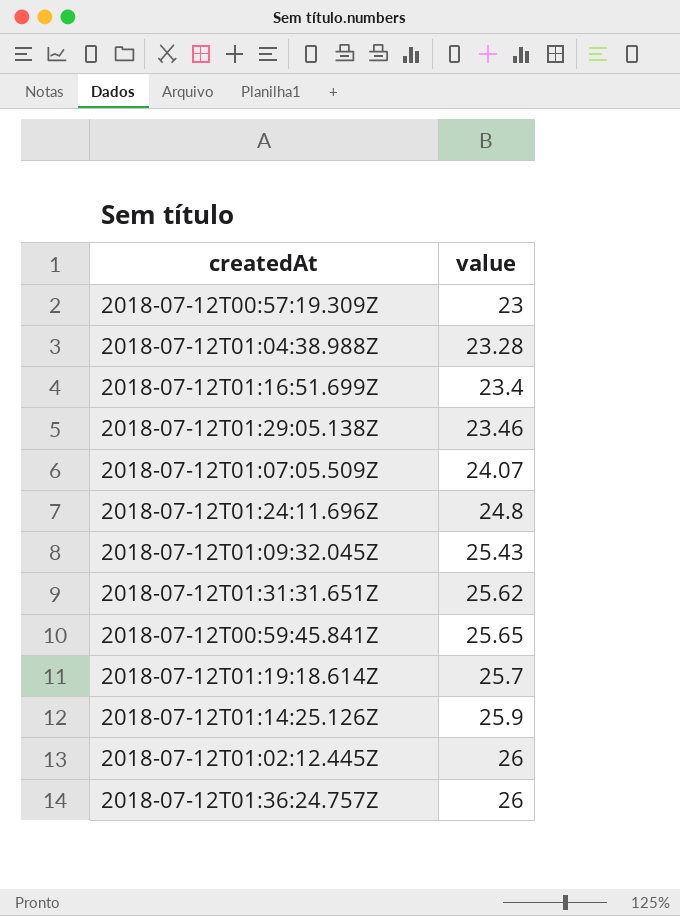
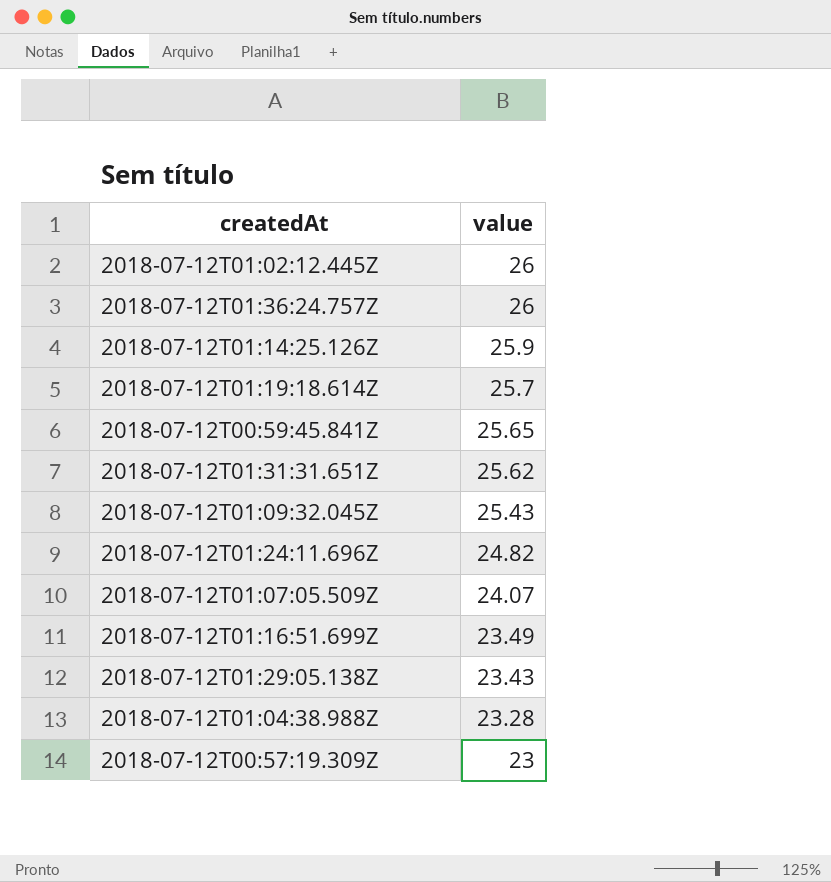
row order: value ascending -> value descending
2018-07-12T01:24:11.696Z | value: 24.8 -> 24.82
2018-07-12T01:16:51.699Z | value: 23.4 -> 23.49
2018-07-12T01:29:05.138Z | value: 23.46 -> 23.43

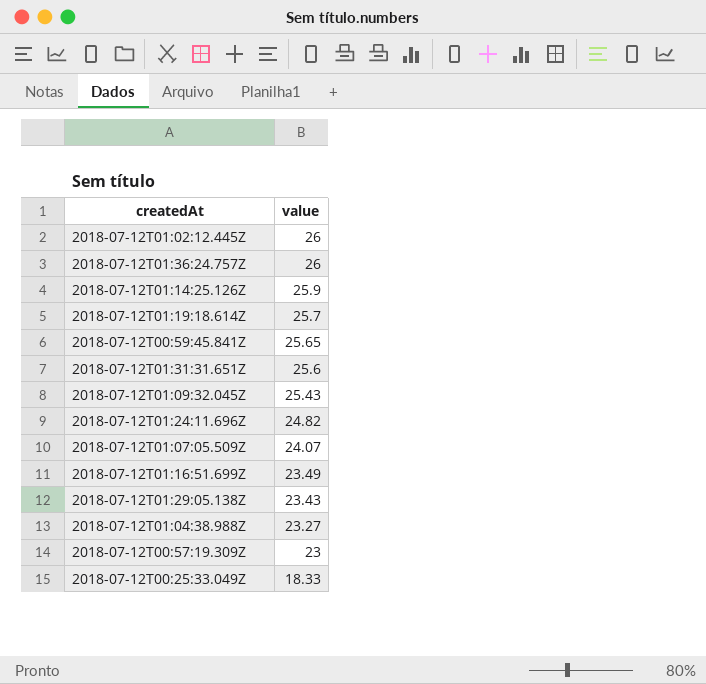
2018-07-12T01:31:31.651Z | value: 25.62 -> 25.6
2018-07-12T01:04:38.988Z | value: 23.28 -> 23.27
row 2018-07-12T00:25:33.049Z: none -> 18.33

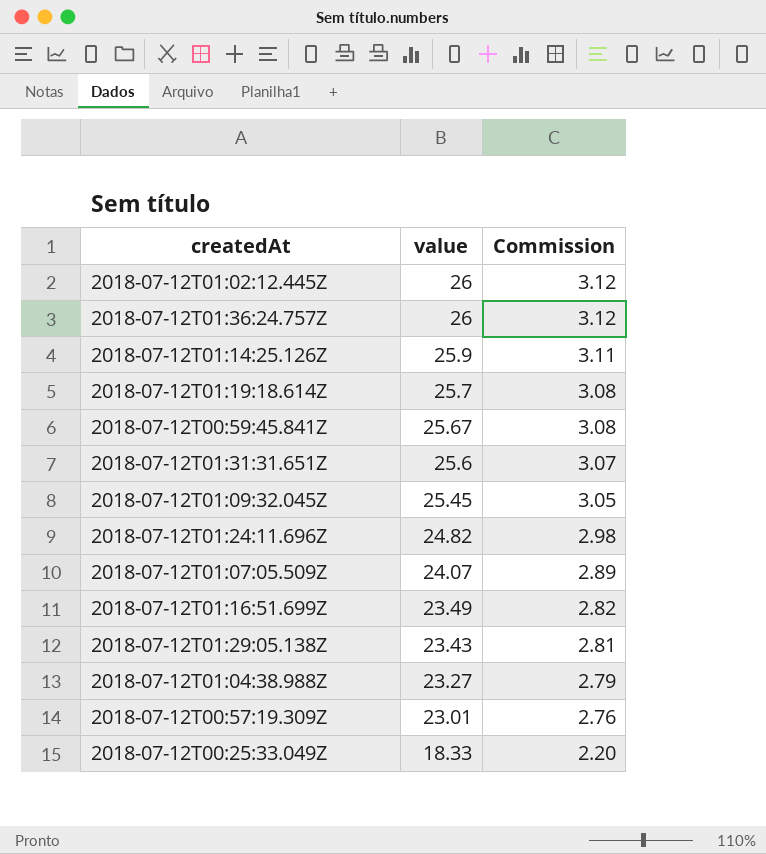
column Commission | formula: none -> [value] * 0.12
2018-07-12T00:59:45.841Z | value: 25.65 -> 25.67
2018-07-12T01:09:32.045Z | value: 25.43 -> 25.45
2018-07-12T00:57:19.309Z | value: 23 -> 23.01

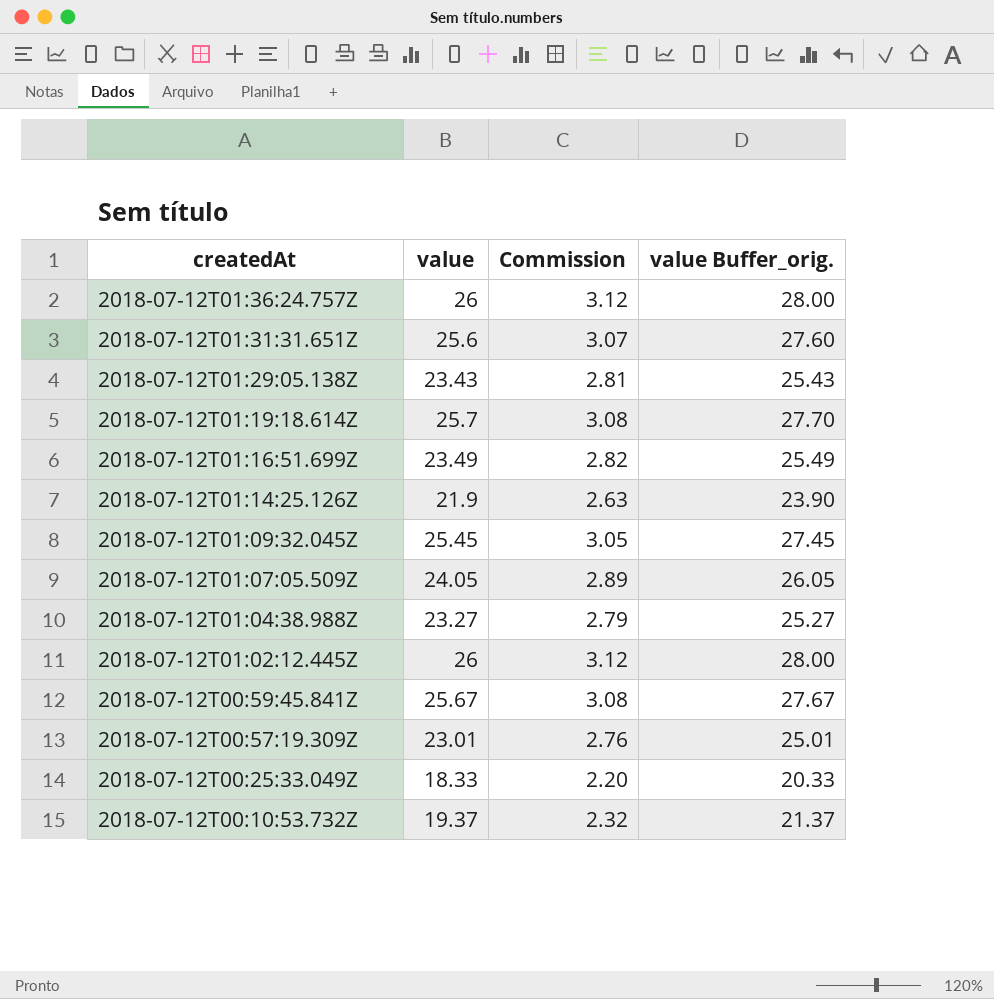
row order: value descending -> createdAt descending
column value Buffer_orig. | formula: none -> [value] + 2
row 2018-07-12T01:24:11.696Z: 24.82 | 2.98 -> none
2018-07-12T01:14:25.126Z | value: 25.9 -> 21.9
2018-07-12T01:14:25.126Z | Commission: 3.11 -> 2.63
2018-07-12T01:07:05.509Z | value: 24.07 -> 24.05
row 2018-07-12T00:10:53.732Z: none -> 19.37 | 2.32 | 21.37

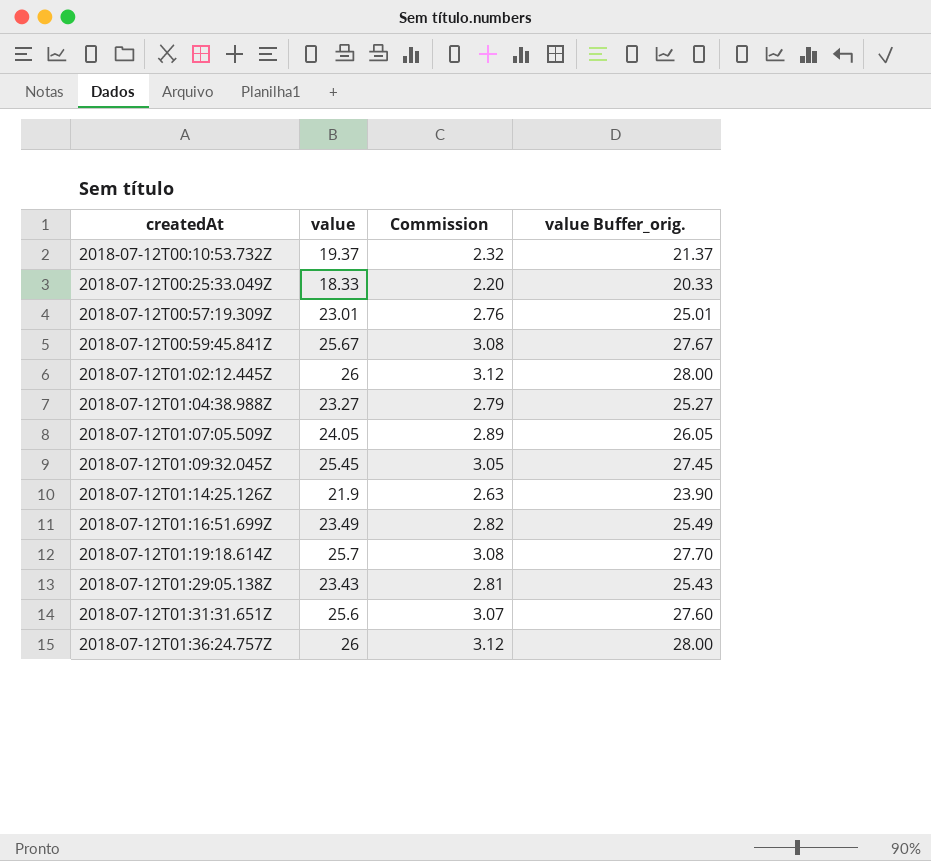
row order: createdAt descending -> createdAt ascending

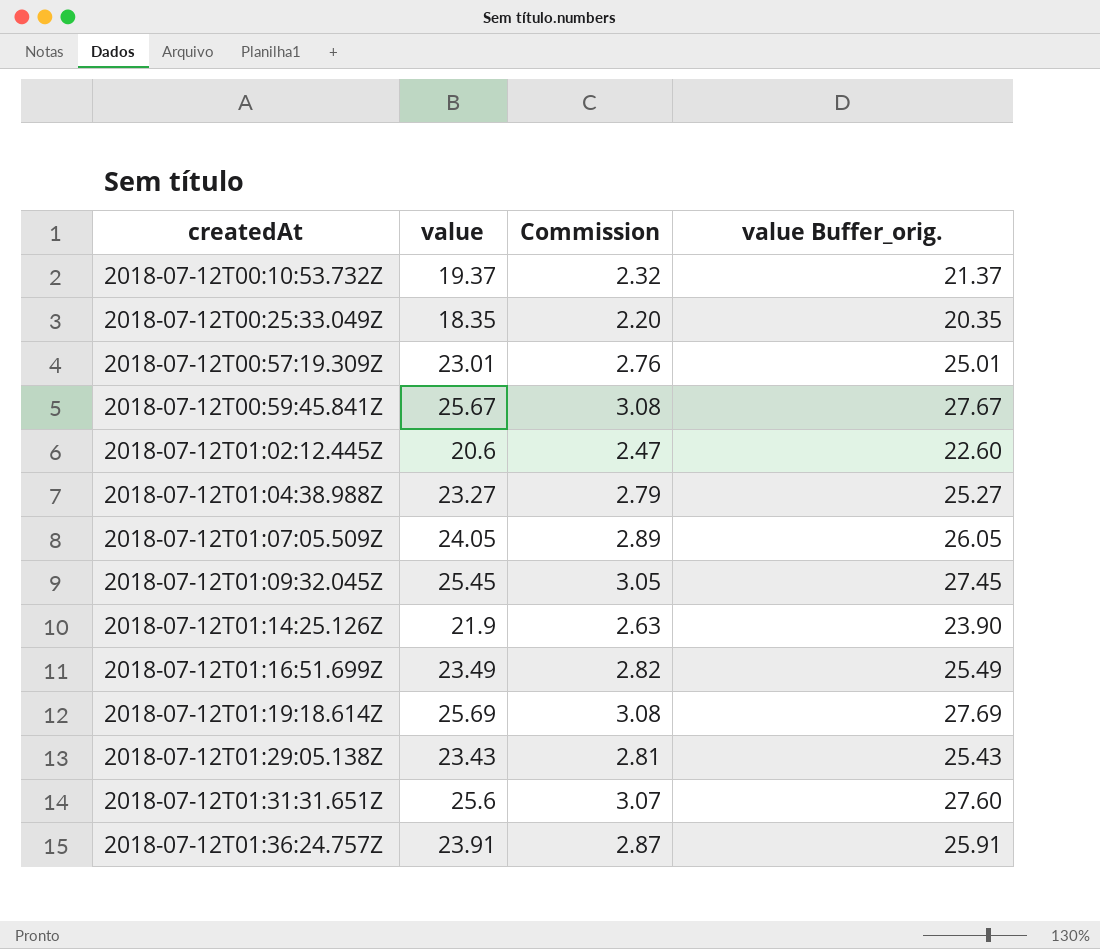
2018-07-12T00:25:33.049Z | value: 18.33 -> 18.35
2018-07-12T00:25:33.049Z | value Buffer_orig.: 20.33 -> 20.35
2018-07-12T01:02:12.445Z | value: 26 -> 20.6
2018-07-12T01:02:12.445Z | Commission: 3.12 -> 2.47
2018-07-12T01:02:12.445Z | value Buffer_orig.: 28.00 -> 22.60
2018-07-12T01:19:18.614Z | value: 25.7 -> 25.69
2018-07-12T01:19:18.614Z | value Buffer_orig.: 27.70 -> 27.69
2018-07-12T01:36:24.757Z | value: 26 -> 23.91
2018-07-12T01:36:24.757Z | Commission: 3.12 -> 2.87
2018-07-12T01:36:24.757Z | value Buffer_orig.: 28.00 -> 25.91

